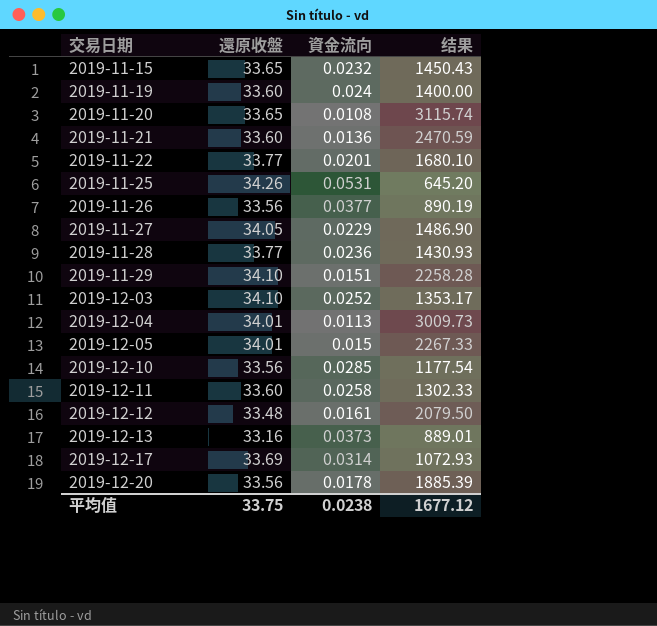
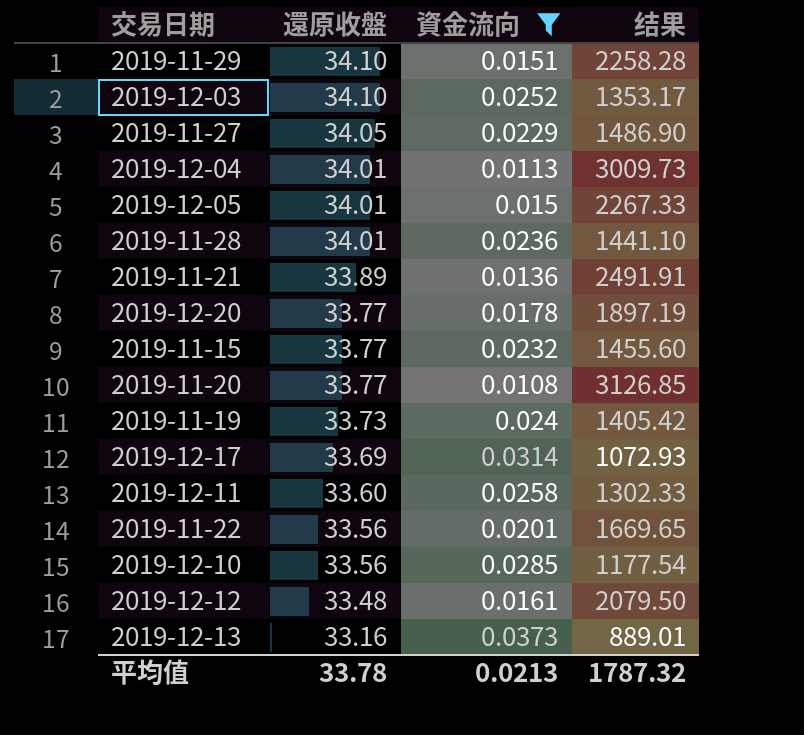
filter: none -> 資金流向 <= 0.0373
row order: 交易日期 ascending -> 還原收盤 descending
2019-11-28 | 還原收盤: 33.77 -> 34.01
2019-11-28 | 结果: 1430.93 -> 1441.10
2019-11-21 | 還原收盤: 33.60 -> 33.89
2019-11-21 | 结果: 2470.59 -> 2491.91
2019-12-20 | 還原收盤: 33.56 -> 33.77
2019-12-20 | 结果: 1885.39 -> 1897.19
2019-11-15 | 還原收盤: 33.65 -> 33.77
2019-11-15 | 结果: 1450.43 -> 1455.60
2019-11-20 | 還原收盤: 33.65 -> 33.77
2019-11-20 | 结果: 3115.74 -> 3126.85
2019-11-19 | 還原收盤: 33.60 -> 33.73
2019-11-19 | 结果: 1400.00 -> 1405.42
2019-11-22 | 還原收盤: 33.77 -> 33.56
2019-11-22 | 结果: 1680.10 -> 1669.65
平均值 | 還原收盤: 33.75 -> 33.78
平均值 | 資金流向: 0.0238 -> 0.0213
平均值 | 结果: 1677.12 -> 1787.32

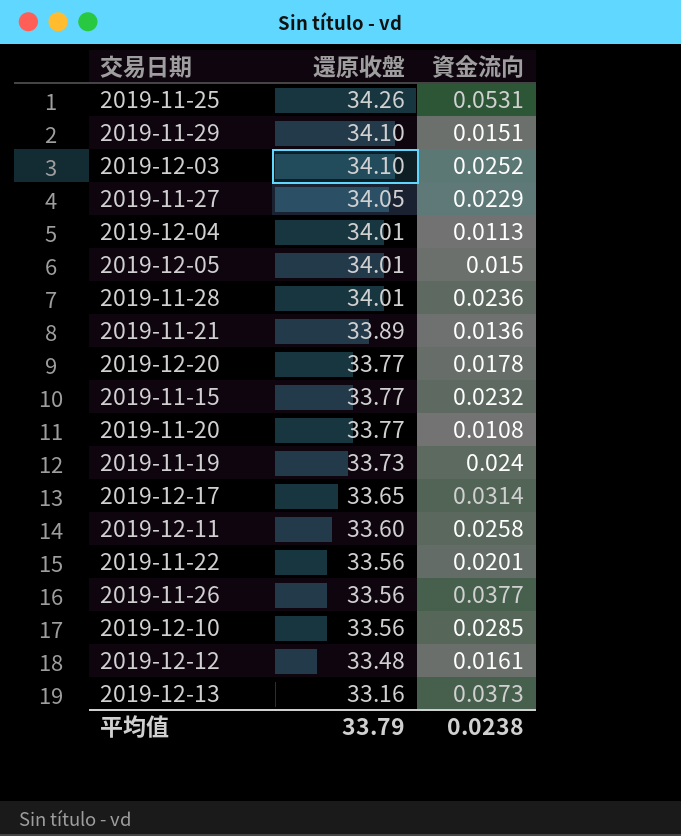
filter: 資金流向 <= 0.0373 -> none
column 结果 | formula: [還原收盤] / [資金流向] -> none
2019-12-17 | 還原收盤: 33.69 -> 33.65
平均值 | 還原收盤: 33.78 -> 33.79
平均值 | 資金流向: 0.0213 -> 0.0238

